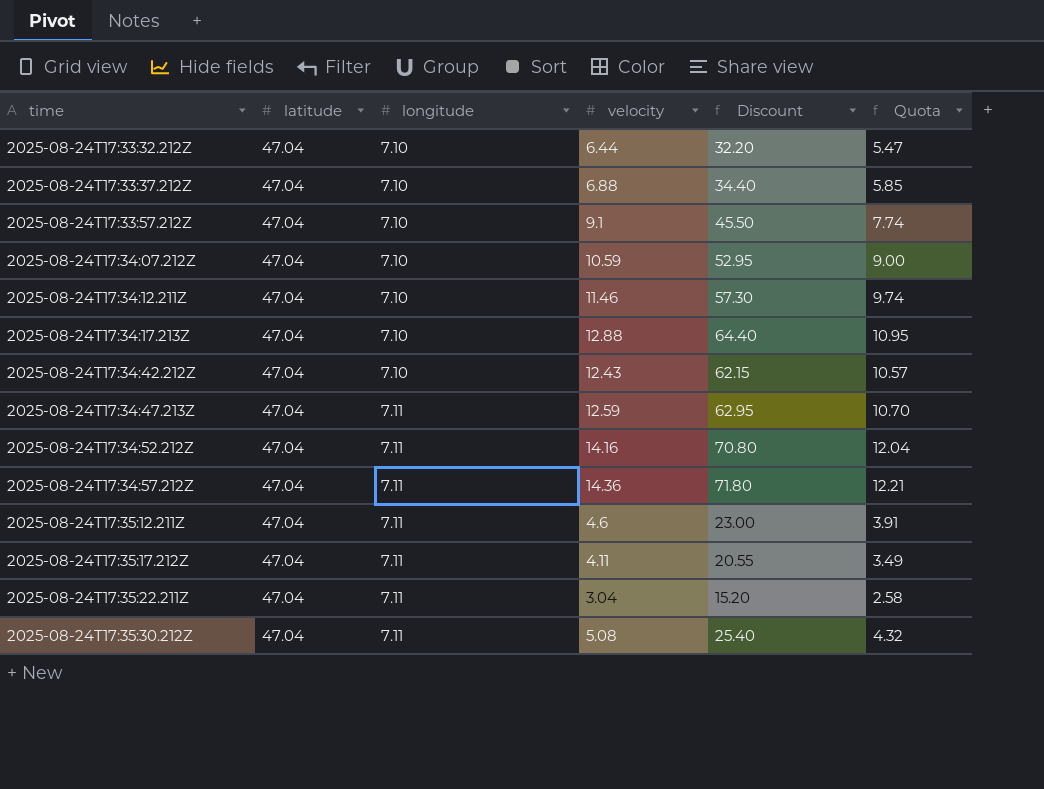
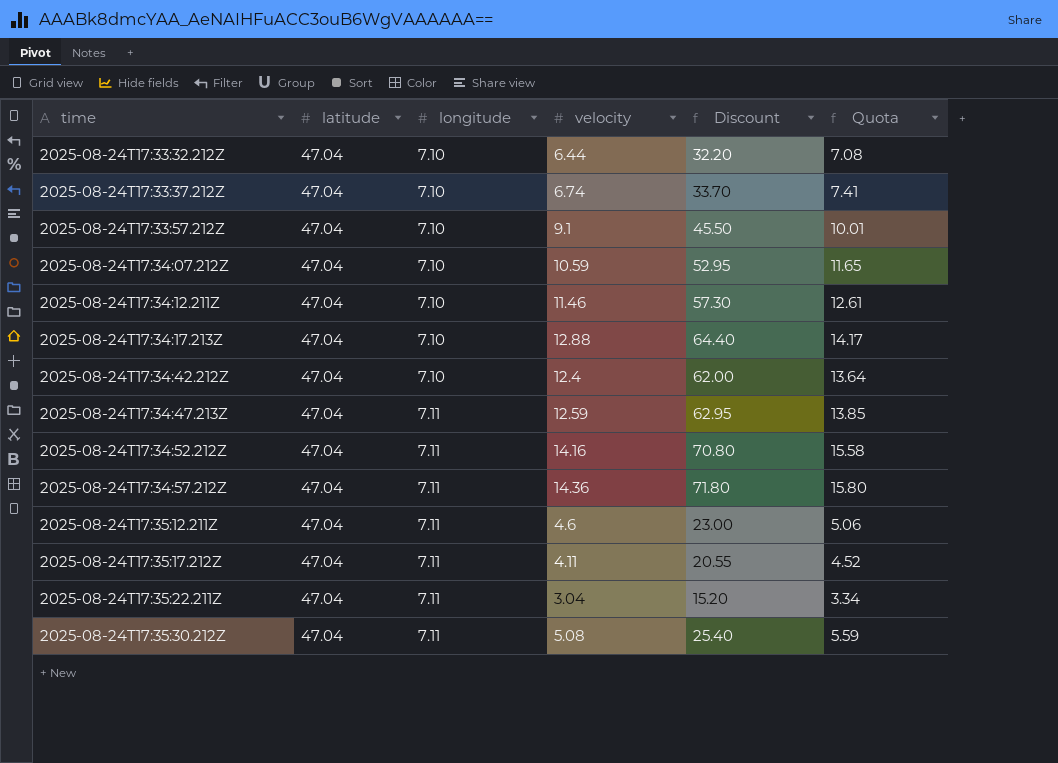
column Quota | formula: [velocity] * 0.85 -> [velocity] * 1.1
2025-08-24T17:33:37.212Z | velocity: 6.88 -> 6.74
2025-08-24T17:33:37.212Z | Discount: 34.40 -> 33.70
2025-08-24T17:34:42.212Z | velocity: 12.43 -> 12.4
2025-08-24T17:34:42.212Z | Discount: 62.15 -> 62.00

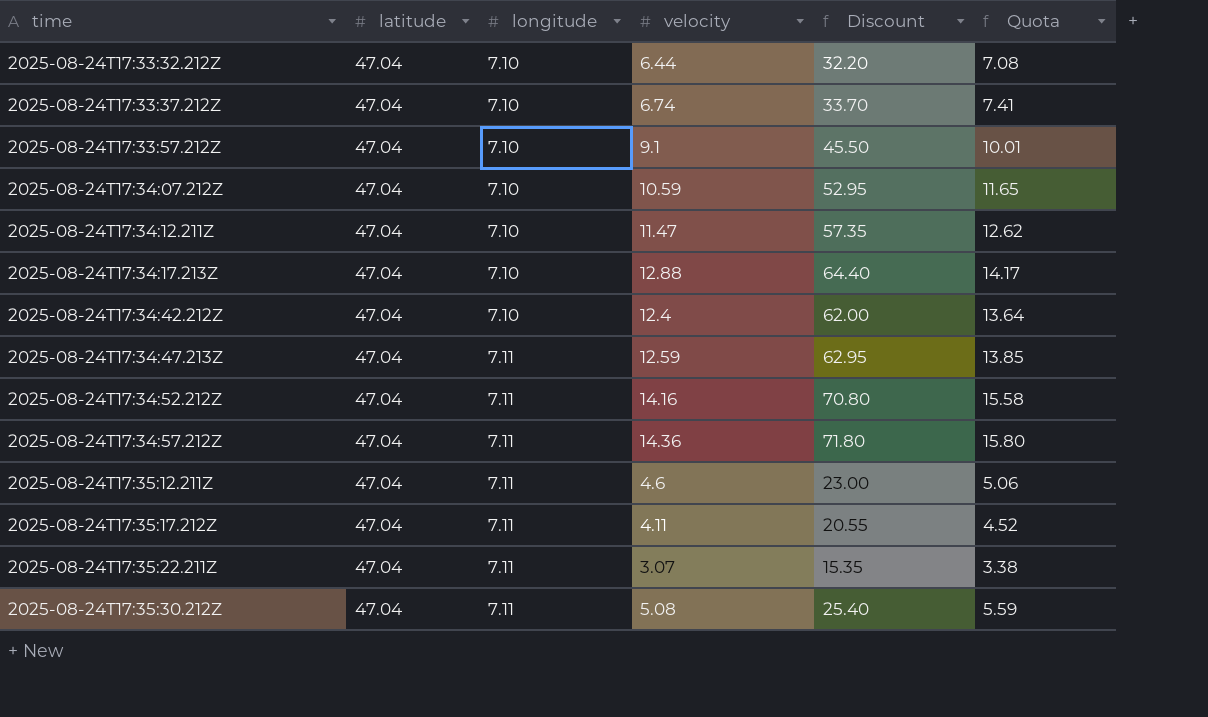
2025-08-24T17:34:12.211Z | velocity: 11.46 -> 11.47
2025-08-24T17:34:12.211Z | Discount: 57.30 -> 57.35
2025-08-24T17:34:12.211Z | Quota: 12.61 -> 12.62
2025-08-24T17:35:22.211Z | velocity: 3.04 -> 3.07
2025-08-24T17:35:22.211Z | Discount: 15.20 -> 15.35
2025-08-24T17:35:22.211Z | Quota: 3.34 -> 3.38

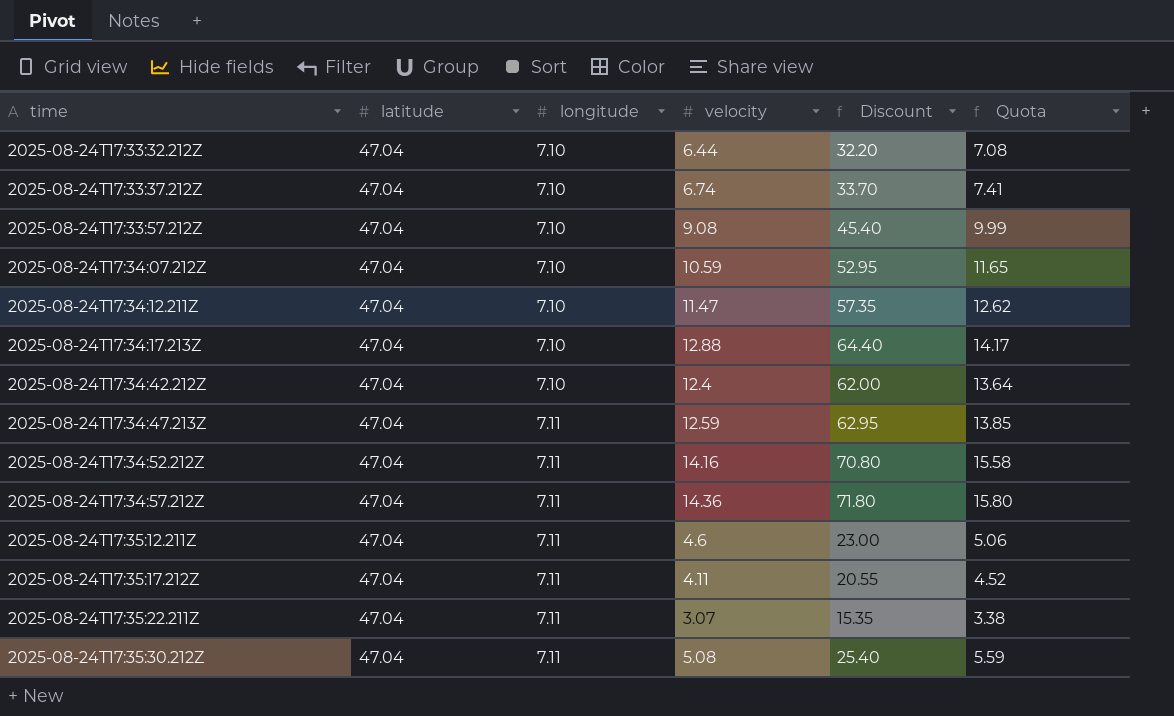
2025-08-24T17:33:57.212Z | velocity: 9.1 -> 9.08
2025-08-24T17:33:57.212Z | Discount: 45.50 -> 45.40
2025-08-24T17:33:57.212Z | Quota: 10.01 -> 9.99

